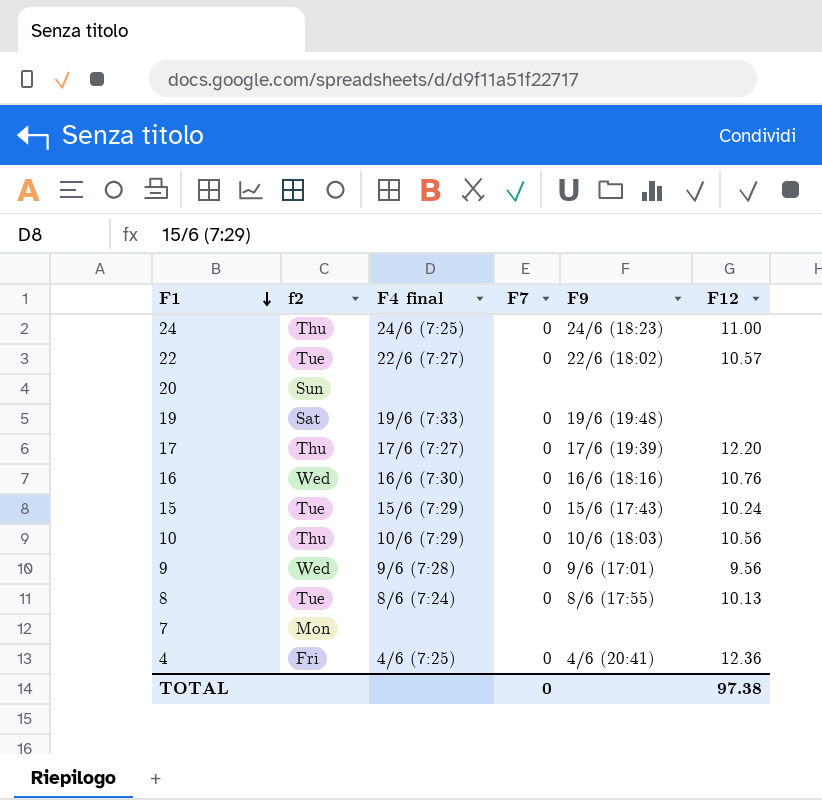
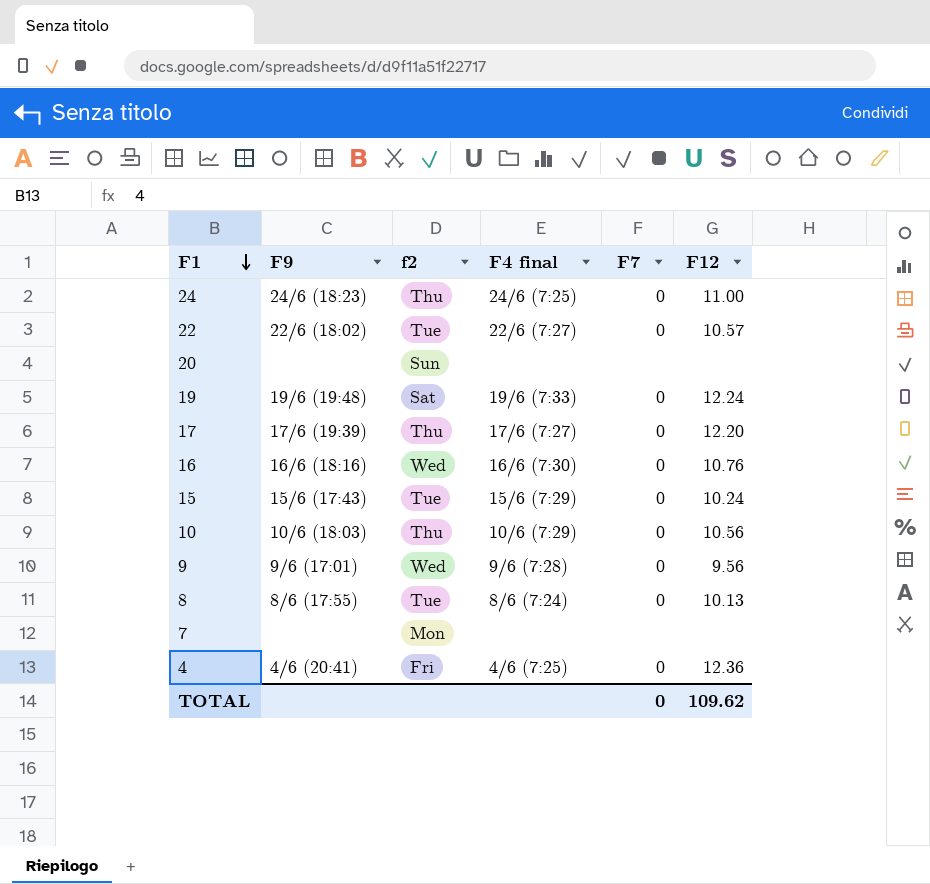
column F9 | position: 5 -> 2
19 | F12: none -> 12.24
TOTAL | F12: 97.38 -> 109.62

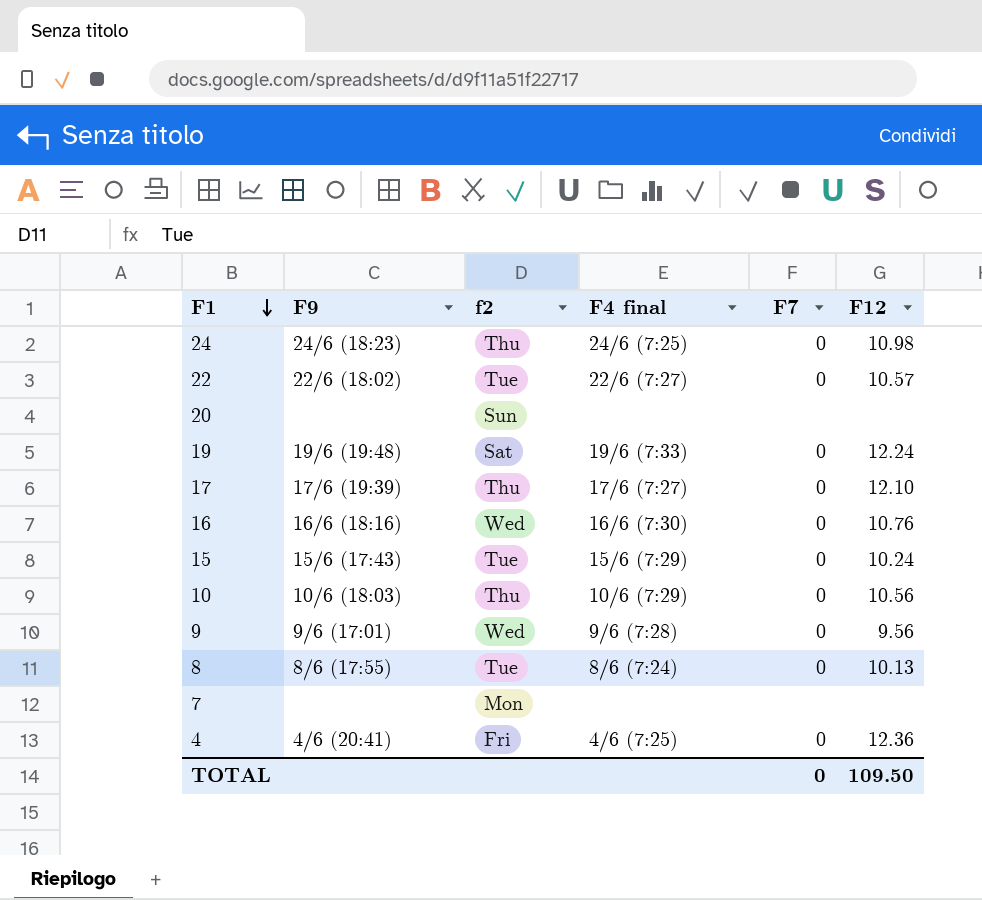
24 | F12: 11.00 -> 10.98
17 | F12: 12.20 -> 12.10
TOTAL | F12: 109.62 -> 109.50

